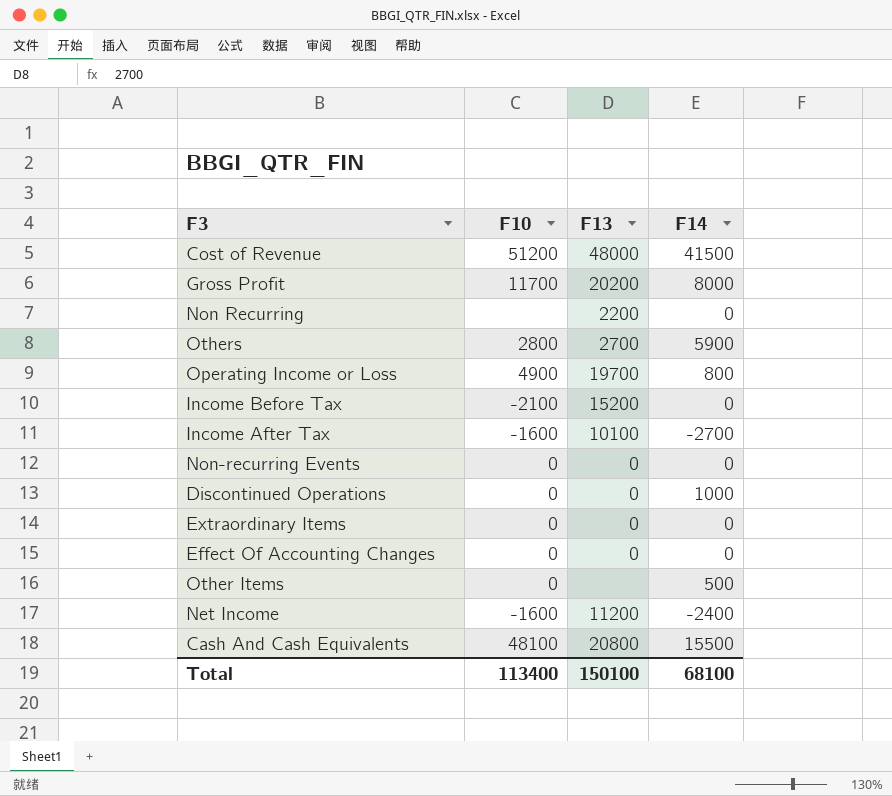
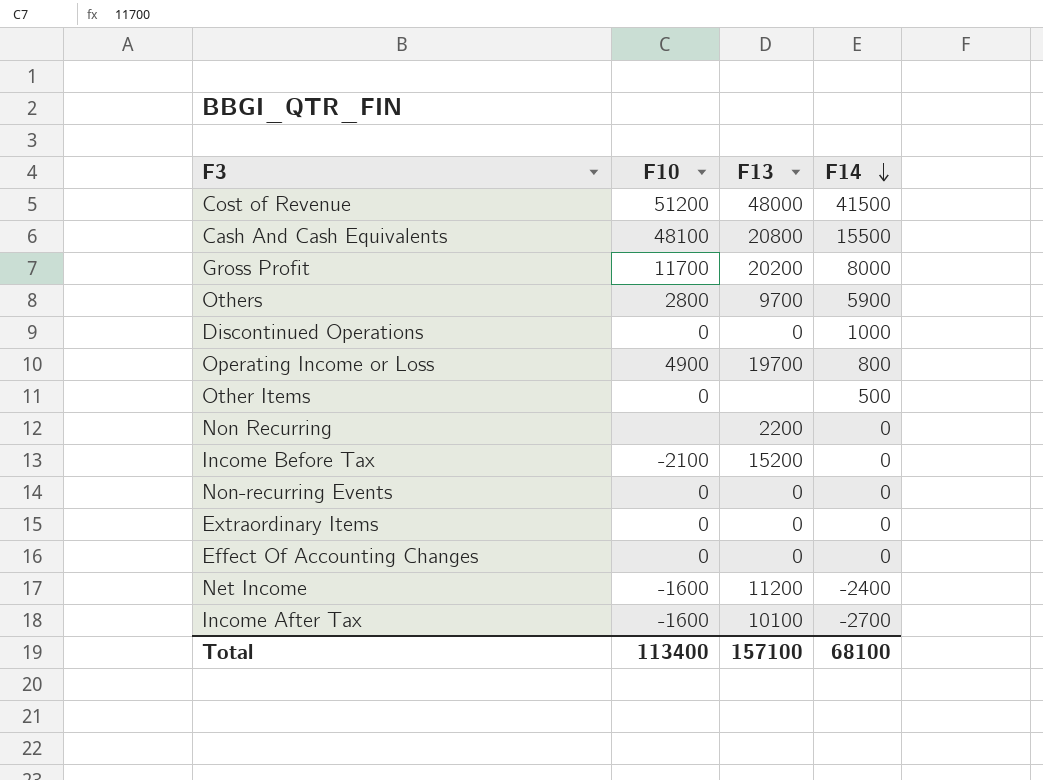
row order: none -> F14 descending
Others | F13: 2700 -> 9700
Total | F13: 150100 -> 157100

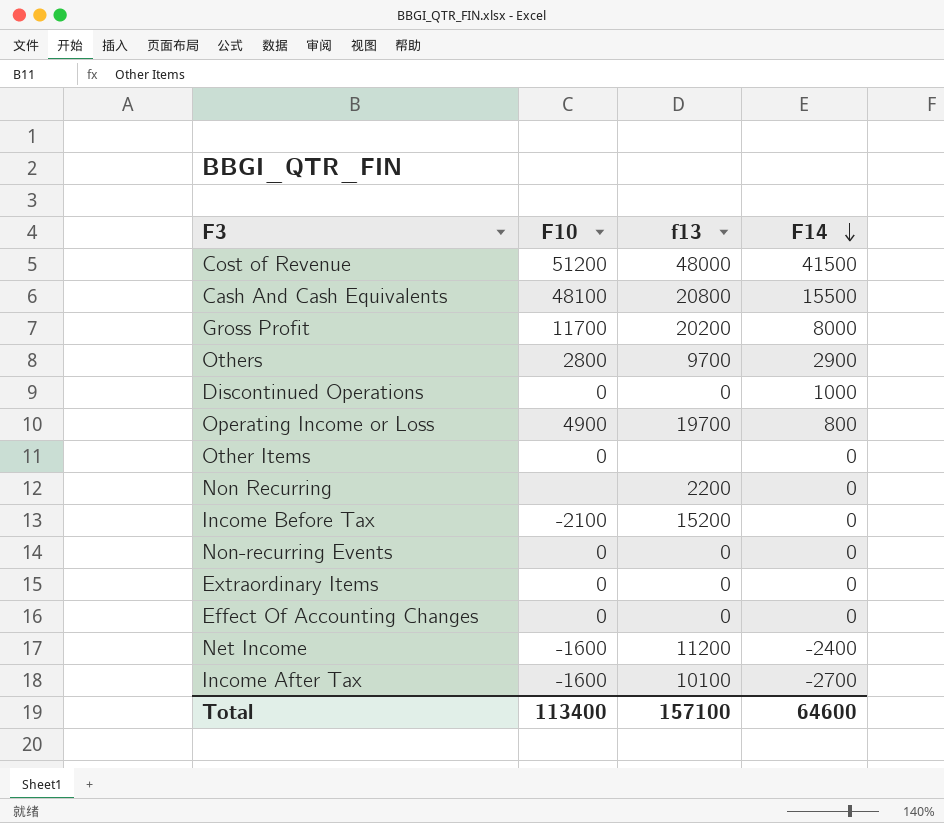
column name: F13 -> f13
Others | F14: 5900 -> 2900
Other Items | F14: 500 -> 0
Total | F14: 68100 -> 64600

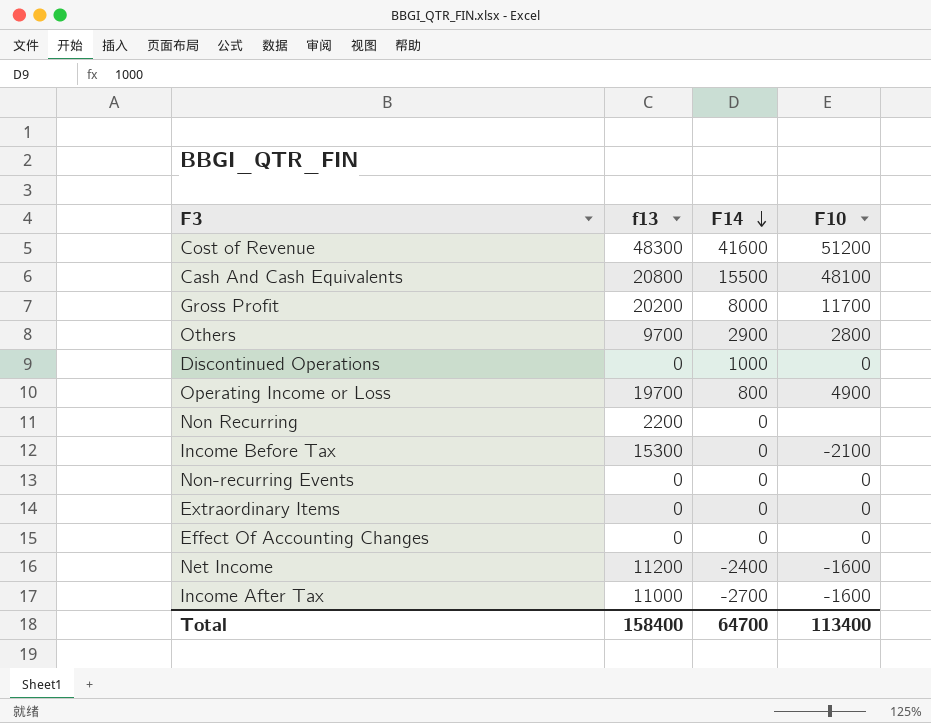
column F10 | position: 2 -> 4
row Other Items: 0 | none | 0 -> none
Cost of Revenue | f13: 48000 -> 48300
Cost of Revenue | F14: 41500 -> 41600
Income Before Tax | f13: 15200 -> 15300
Income After Tax | f13: 10100 -> 11000
Total | f13: 157100 -> 158400
Total | F14: 64600 -> 64700

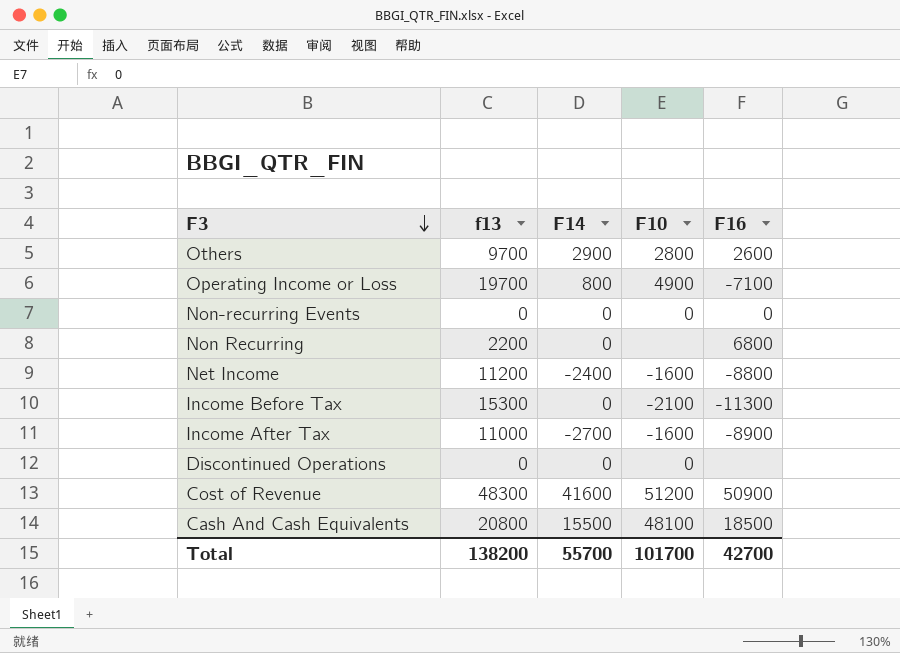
row order: F14 descending -> F3 descending
column F16 | position: none -> 5
row Gross Profit: 20200 | 8000 | 11700 -> none
row Extraordinary Items: 0 | 0 | 0 -> none
row Effect Of Accounting Changes: 0 | 0 | 0 -> none
Discontinued Operations | F14: 1000 -> 0
Total | f13: 158400 -> 138200
Total | F14: 64700 -> 55700
Total | F10: 113400 -> 101700

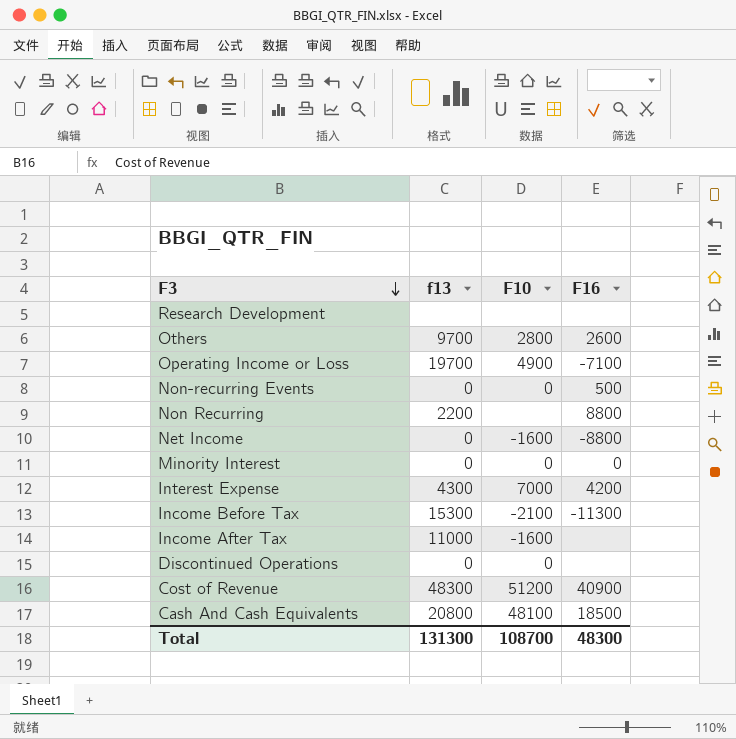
column F14 | position: 3 -> none
row Research Development: none -> none | none | none
Non-recurring Events | F16: 0 -> 500
Non Recurring | F16: 6800 -> 8800
Net Income | f13: 11200 -> 0
row Minority Interest: none -> 0 | 0 | 0
row Interest Expense: none -> 4300 | 7000 | 4200
Income After Tax | F16: -8900 -> none
Cost of Revenue | F16: 50900 -> 40900
Total | f13: 138200 -> 131300
Total | F10: 101700 -> 108700
Total | F16: 42700 -> 48300

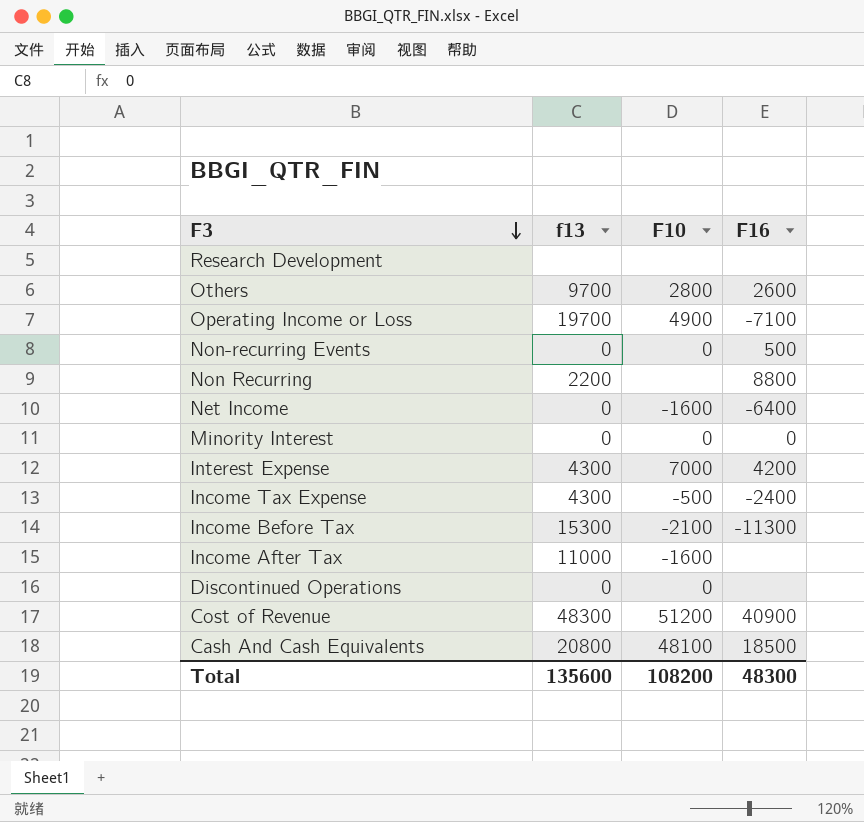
Net Income | F16: -8800 -> -6400
row Income Tax Expense: none -> 4300 | -500 | -2400
Total | f13: 131300 -> 135600
Total | F10: 108700 -> 108200

